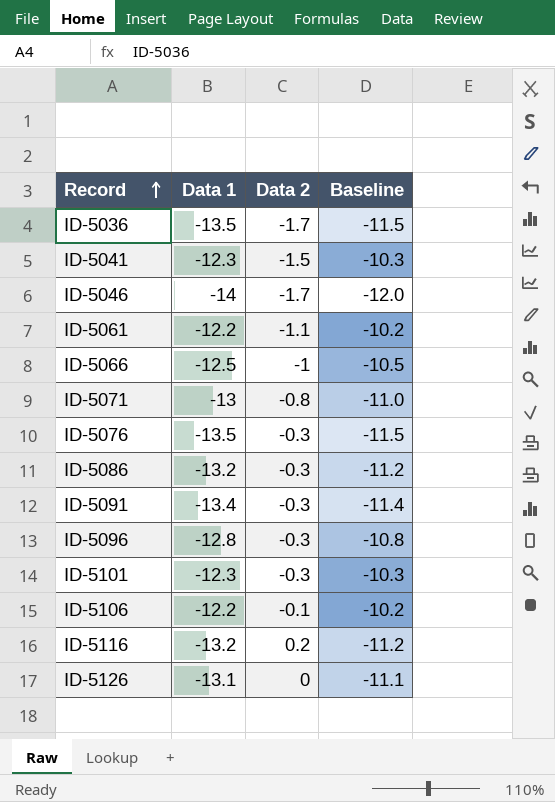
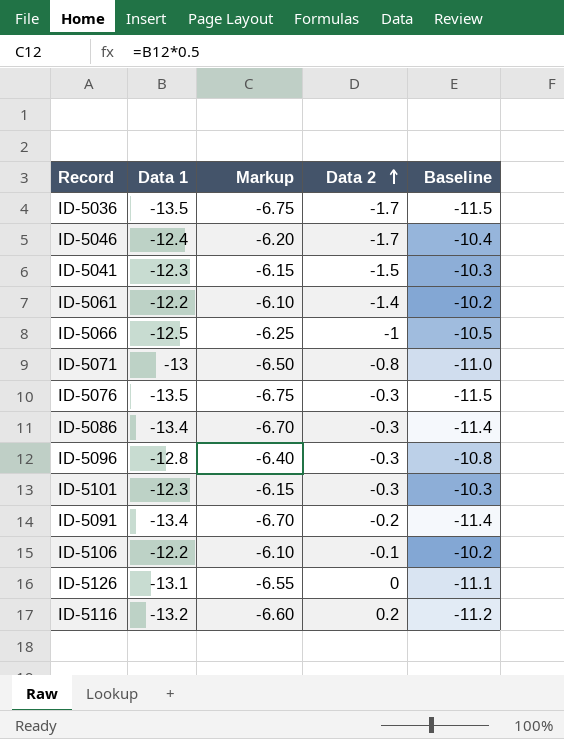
row order: Record ascending -> Data 2 ascending
column Markup | formula: none -> [Data 1] * 0.5
ID-5046 | Data 1: -14 -> -12.4
ID-5046 | Baseline: -12.0 -> -10.4
ID-5061 | Data 2: -1.1 -> -1.4
ID-5086 | Data 1: -13.2 -> -13.4
ID-5086 | Baseline: -11.2 -> -11.4
ID-5091 | Data 2: -0.3 -> -0.2

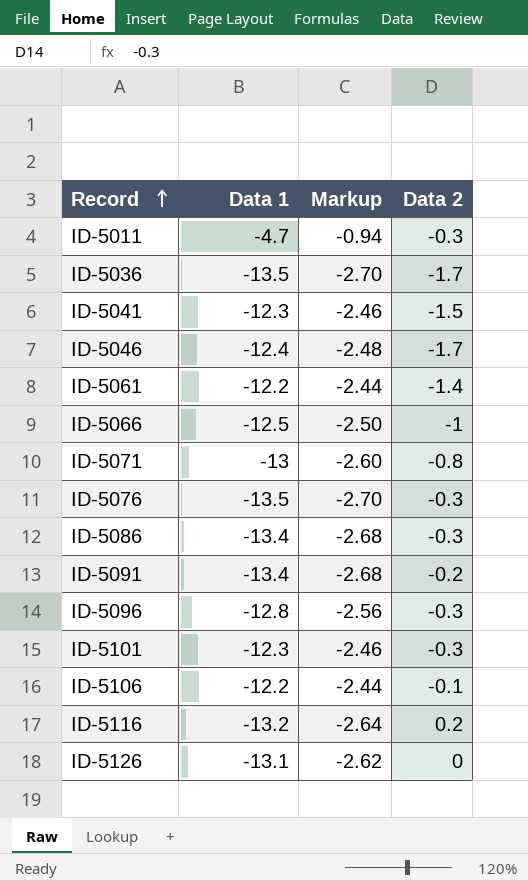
row order: Data 2 ascending -> Record ascending
column Baseline | formula: [Data 1] + 2 -> none
column Markup | formula: [Data 1] * 0.5 -> [Data 1] * 0.2
row ID-5011: none -> -4.7 | -0.94 | -0.3

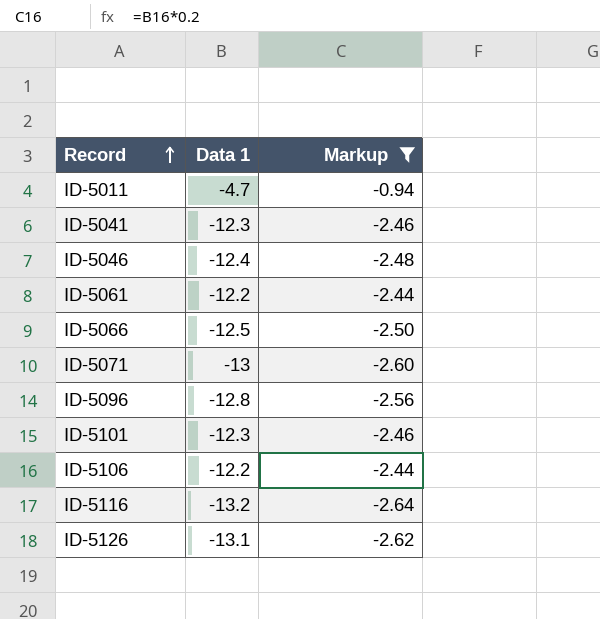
filter: none -> Markup >= -2.64
column Data 2 | position: 4 -> none

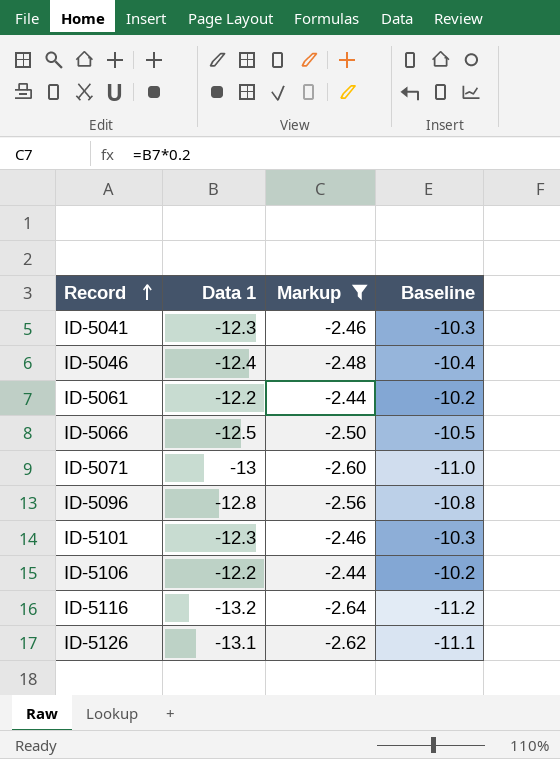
column Baseline | formula: none -> [Data 1] + 2
row ID-5011: -4.7 | -0.94 -> none

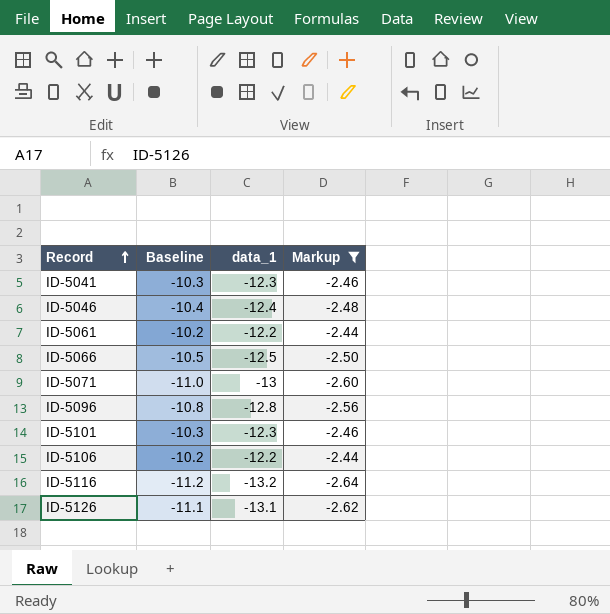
column Baseline | position: 4 -> 2
column name: Data 1 -> data_1

